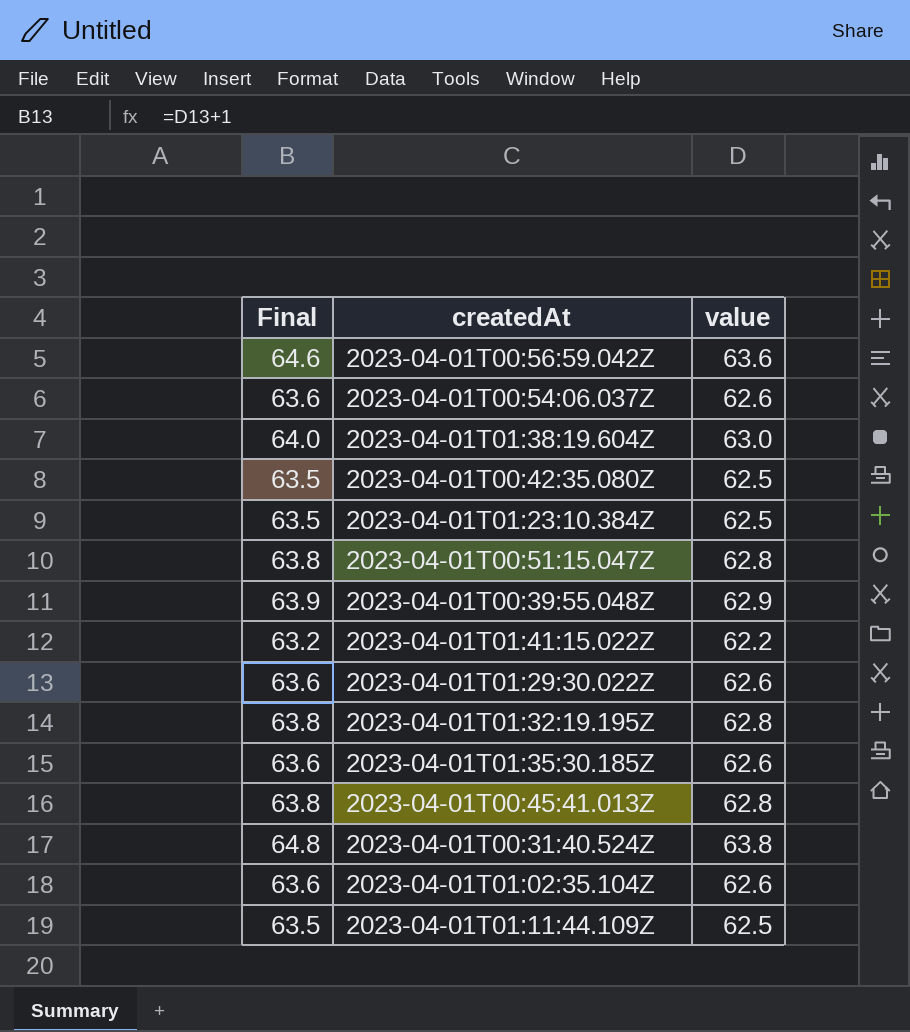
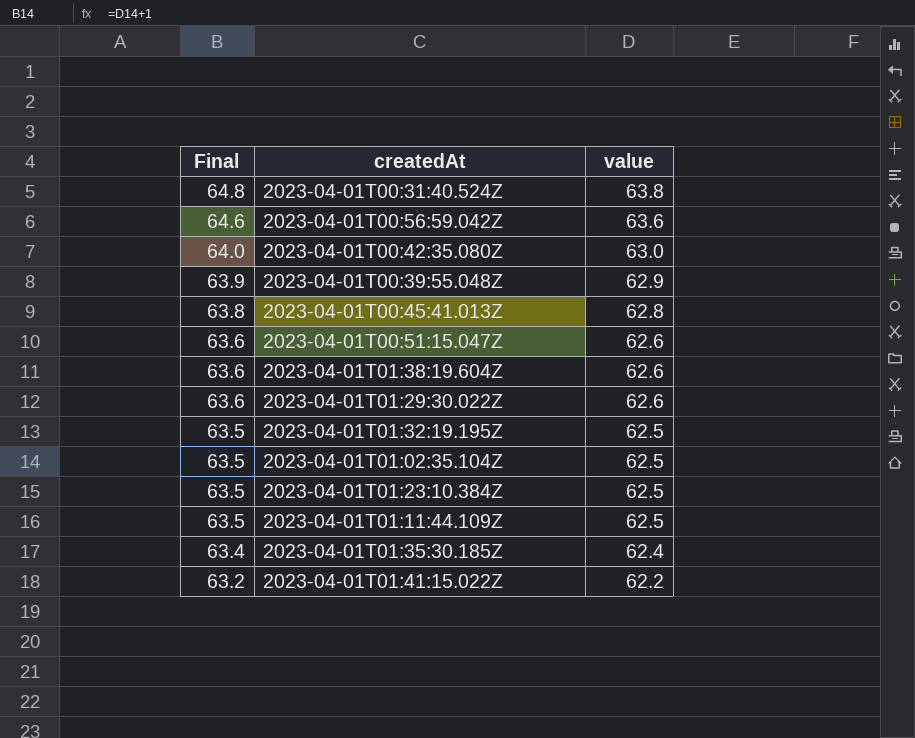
row order: none -> Final descending
row 2023-04-01T00:54:06.037Z: 63.6 | 62.6 -> none
2023-04-01T00:42:35.080Z | Final: 63.5 -> 64.0
2023-04-01T00:42:35.080Z | value: 62.5 -> 63.0
2023-04-01T00:51:15.047Z | Final: 63.8 -> 63.6
2023-04-01T00:51:15.047Z | value: 62.8 -> 62.6
2023-04-01T01:38:19.604Z | Final: 64.0 -> 63.6
2023-04-01T01:38:19.604Z | value: 63.0 -> 62.6
2023-04-01T01:32:19.195Z | Final: 63.8 -> 63.5
2023-04-01T01:32:19.195Z | value: 62.8 -> 62.5
2023-04-01T01:02:35.104Z | Final: 63.6 -> 63.5
2023-04-01T01:02:35.104Z | value: 62.6 -> 62.5
2023-04-01T01:35:30.185Z | Final: 63.6 -> 63.4
2023-04-01T01:35:30.185Z | value: 62.6 -> 62.4

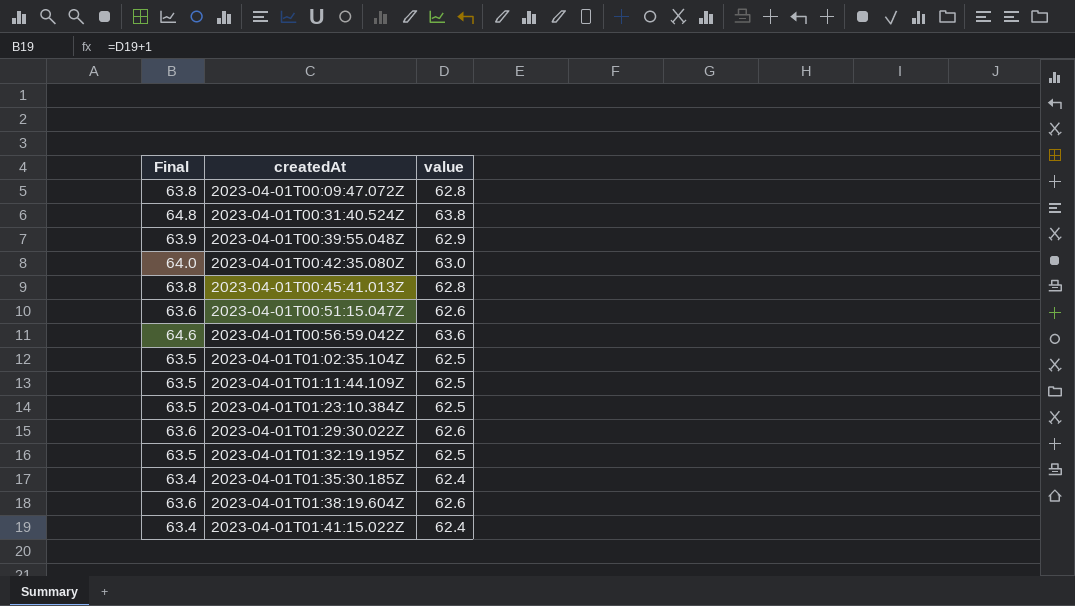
row order: Final descending -> createdAt ascending
row 2023-04-01T00:09:47.072Z: none -> 63.8 | 62.8
2023-04-01T01:41:15.022Z | Final: 63.2 -> 63.4
2023-04-01T01:41:15.022Z | value: 62.2 -> 62.4

